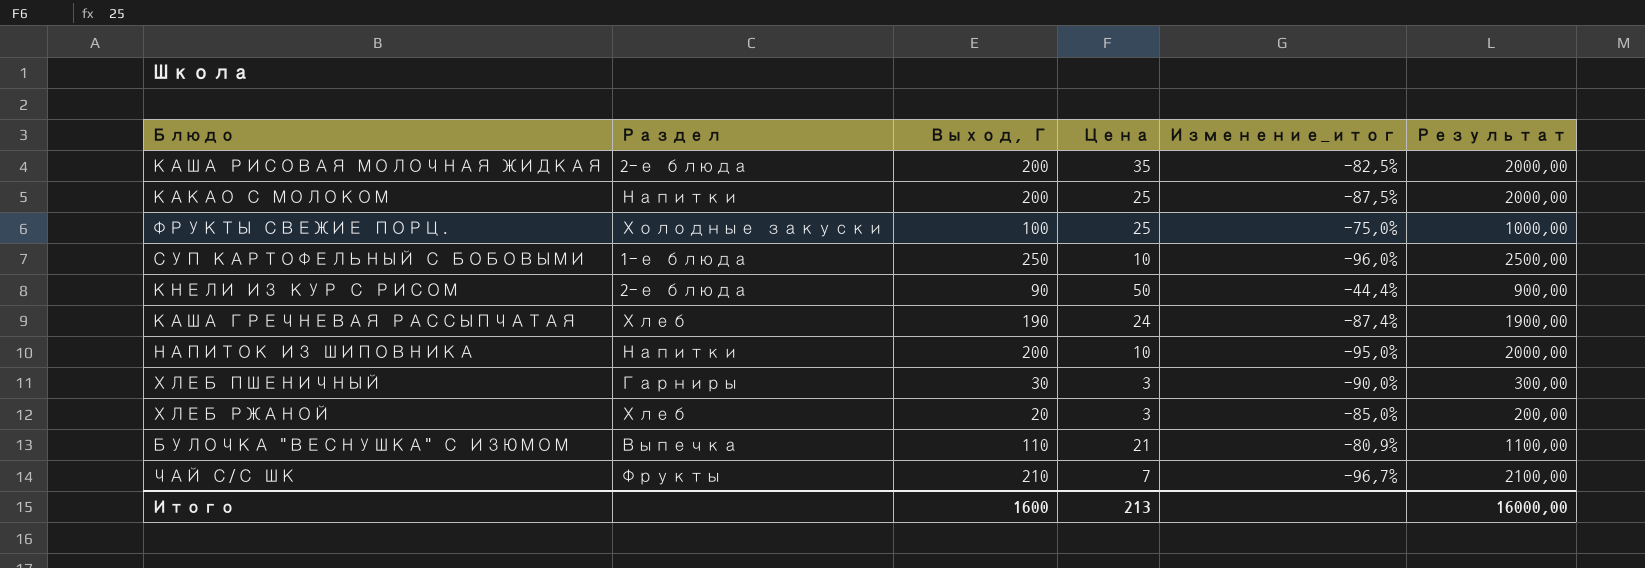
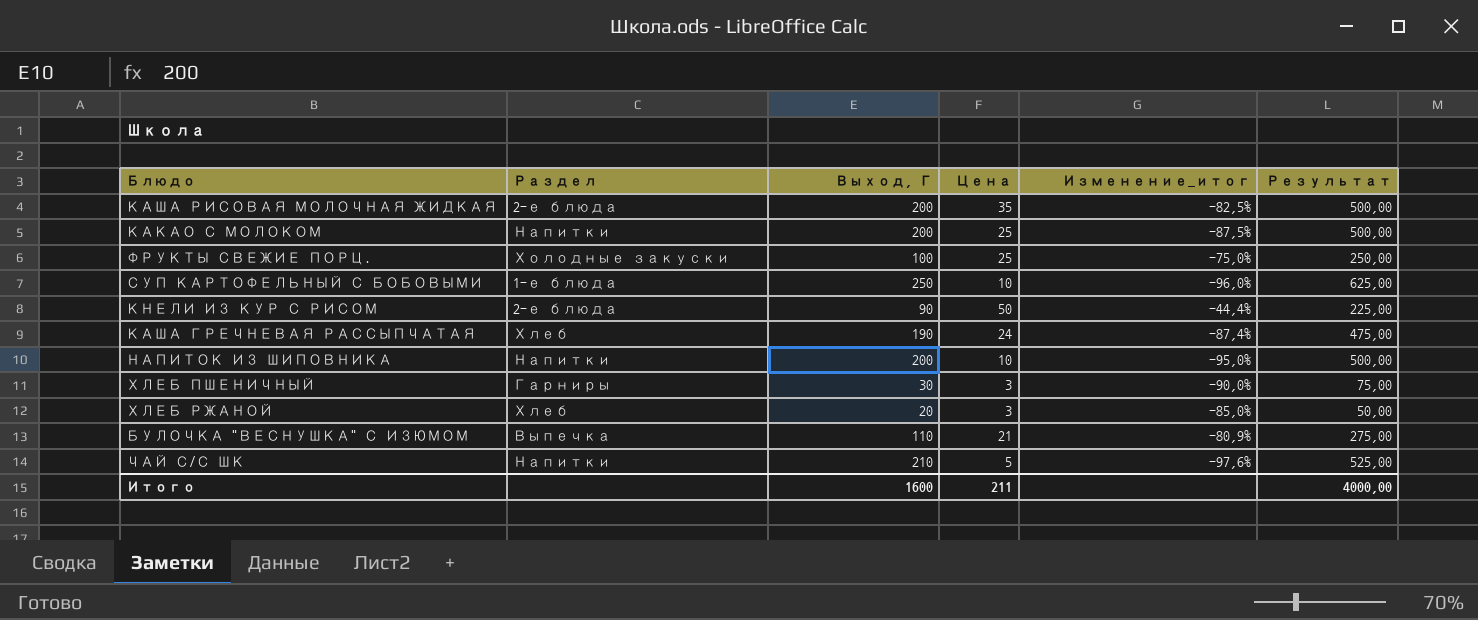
column Результат | formula: [Выход, Г] * 10 -> [Выход, Г] * 2,5
ЧАЙ С/С ШК | Раздел: Фрукты -> Напитки
ЧАЙ С/С ШК | Цена: 7 -> 5
ЧАЙ С/С ШК | Изменение_итог: -96,7% -> -97,6%
Итого | Цена: 213 -> 211
Итого | Результат: 16000,00 -> 4000,00

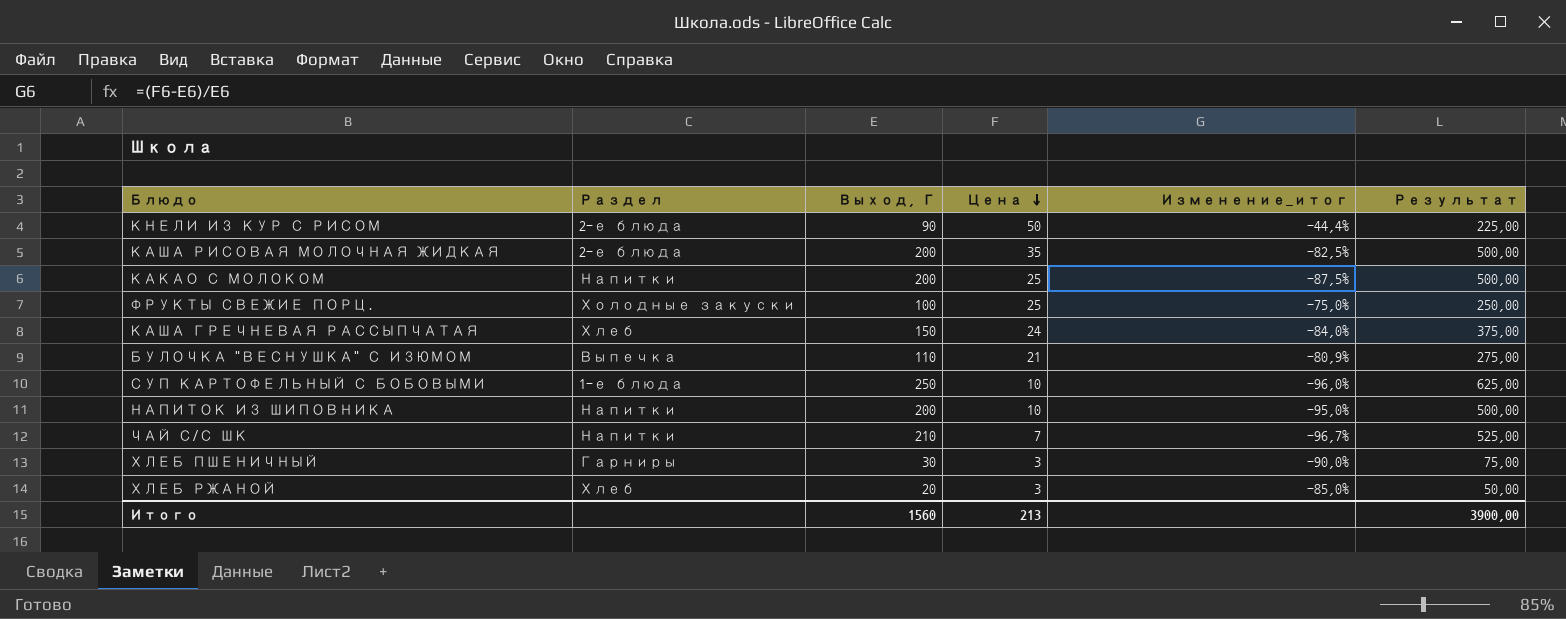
row order: none -> Цена descending
КАША ГРЕЧНЕВАЯ РАССЫПЧАТАЯ | Выход, Г: 190 -> 150
КАША ГРЕЧНЕВАЯ РАССЫПЧАТАЯ | Изменение_итог: -87,4% -> -84,0%
КАША ГРЕЧНЕВАЯ РАССЫПЧАТАЯ | Результат: 475,00 -> 375,00
ЧАЙ С/С ШК | Цена: 5 -> 7
ЧАЙ С/С ШК | Изменение_итог: -97,6% -> -96,7%
Итого | Выход, Г: 1600 -> 1560
Итого | Цена: 211 -> 213
Итого | Результат: 4000,00 -> 3900,00

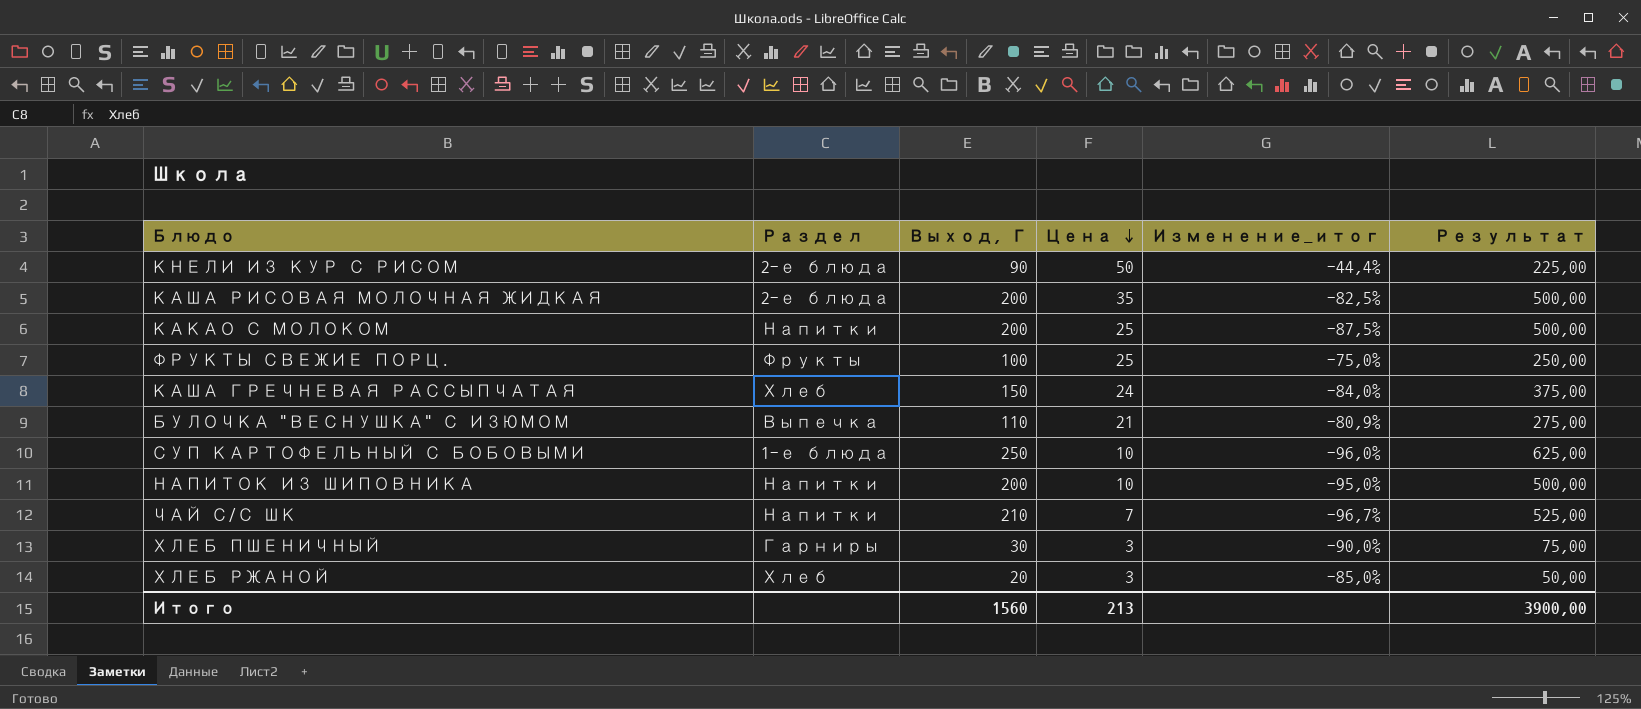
ФРУКТЫ СВЕЖИЕ ПОРЦ. | Раздел: Холодные закуски -> Фрукты

